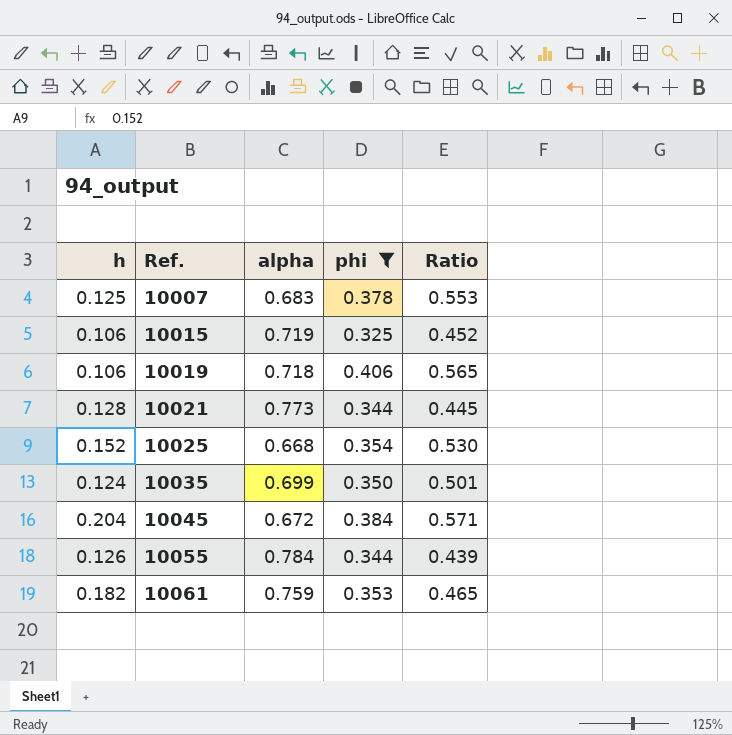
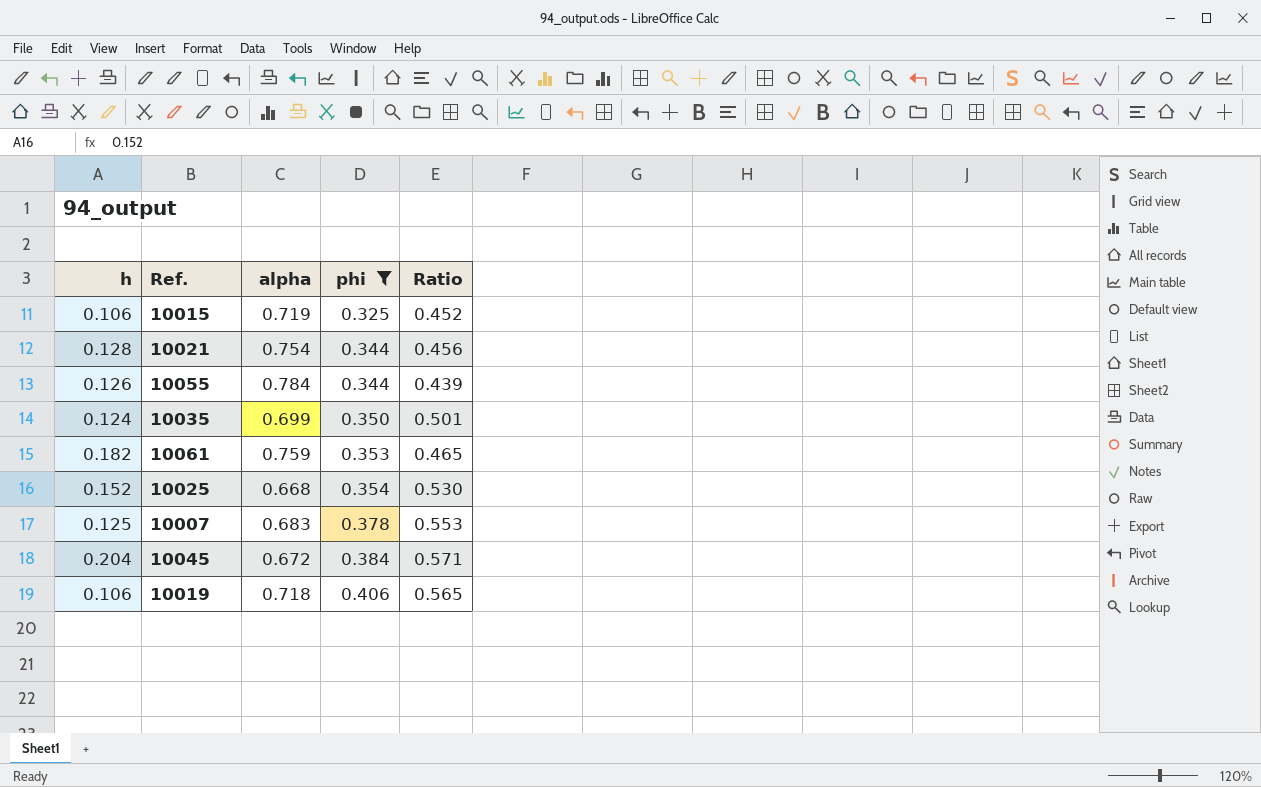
row order: Ref. ascending -> phi ascending
10021 | alpha: 0.773 -> 0.754
10021 | Ratio: 0.445 -> 0.456

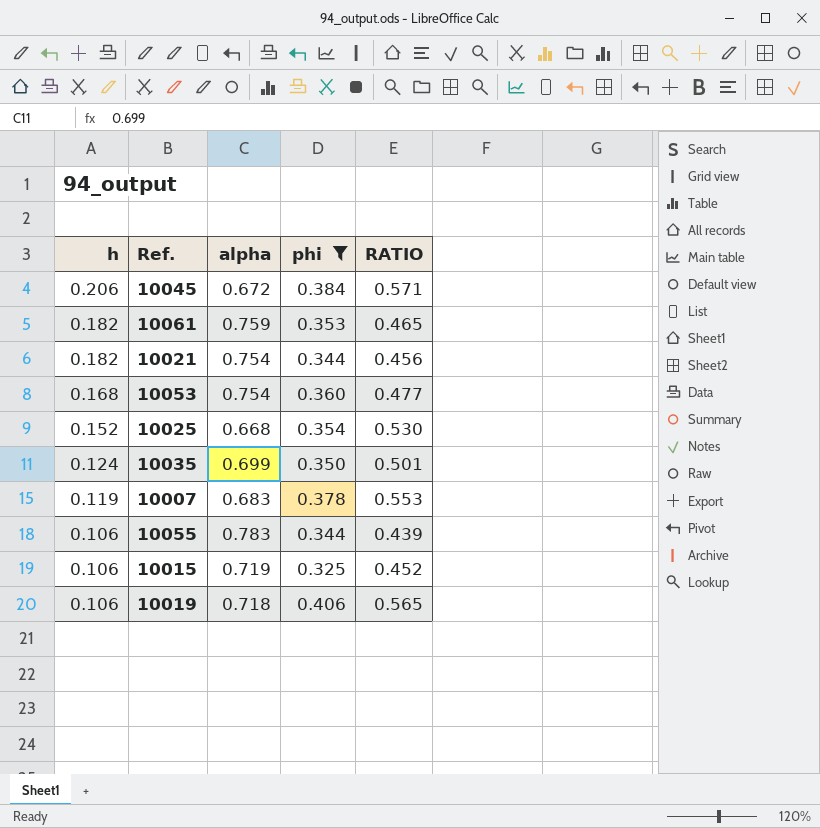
row order: phi ascending -> h descending
column name: Ratio -> RATIO
10045 | h: 0.204 -> 0.206
10021 | h: 0.128 -> 0.182
row 10053: none -> 0.168 | 0.754 | 0.360 | 0.477
10007 | h: 0.125 -> 0.119
10055 | h: 0.126 -> 0.106
10055 | alpha: 0.784 -> 0.783

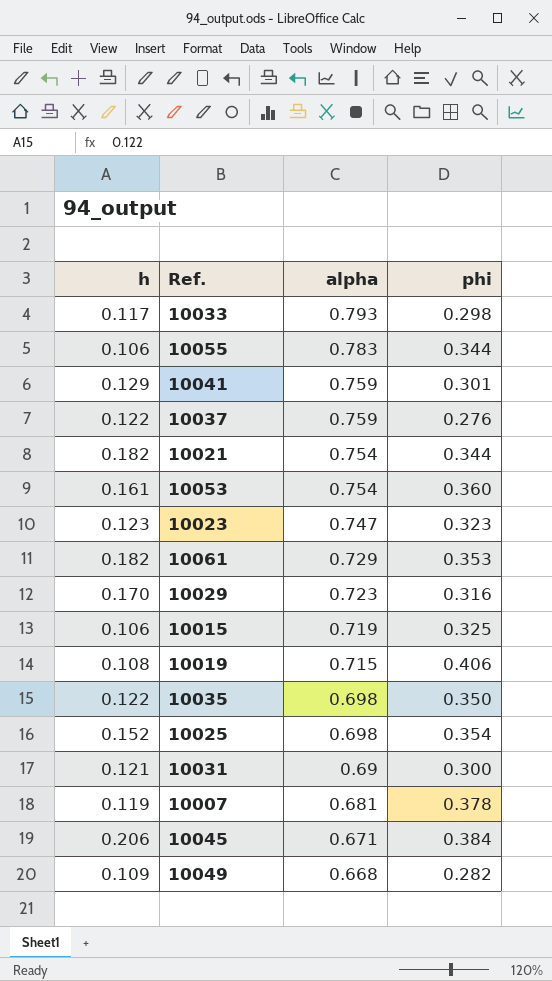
filter: phi >= 0.325 -> none
row order: h descending -> alpha descending
column RATIO | formula: [phi] / [alpha] -> none
10053 | h: 0.168 -> 0.161
10061 | alpha: 0.759 -> 0.729
10019 | h: 0.106 -> 0.108
10019 | alpha: 0.718 -> 0.715
10035 | h: 0.124 -> 0.122
10035 | alpha: 0.699 -> 0.698
10025 | alpha: 0.668 -> 0.698
10007 | alpha: 0.683 -> 0.681
10045 | alpha: 0.672 -> 0.671

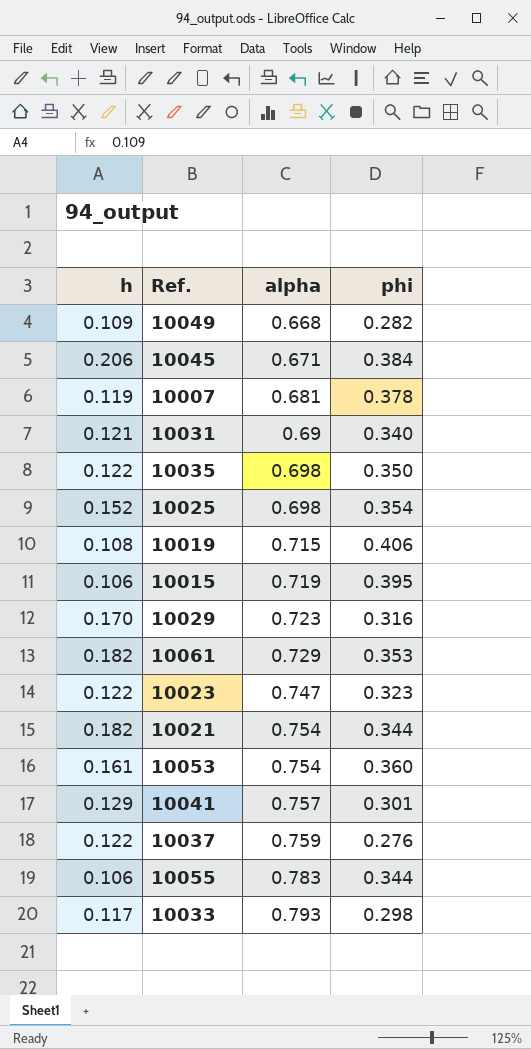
row order: alpha descending -> alpha ascending
10031 | phi: 0.300 -> 0.340
10015 | phi: 0.325 -> 0.395
10023 | h: 0.123 -> 0.122
10041 | alpha: 0.759 -> 0.757

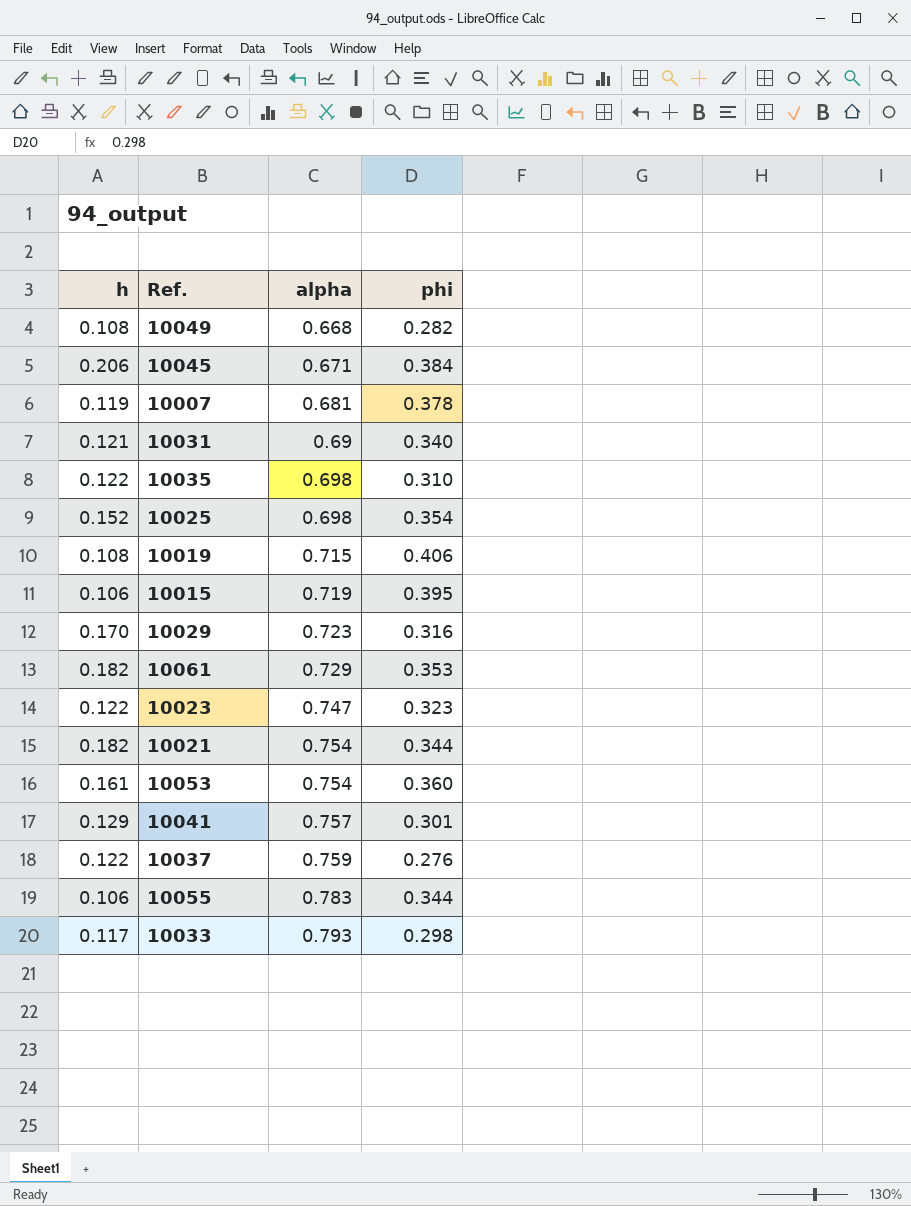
10049 | h: 0.109 -> 0.108
10035 | phi: 0.350 -> 0.310

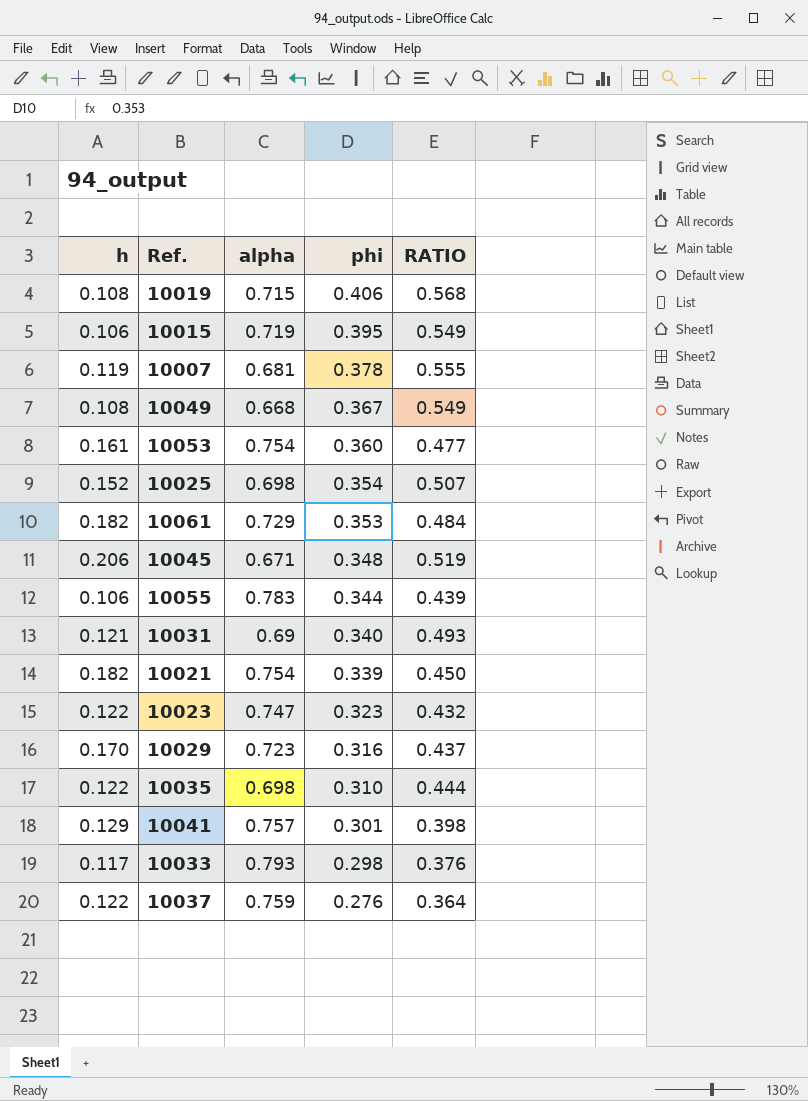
row order: alpha ascending -> phi descending
column RATIO | formula: none -> [phi] / [alpha]
10049 | phi: 0.282 -> 0.367
10045 | phi: 0.384 -> 0.348
10021 | phi: 0.344 -> 0.339

